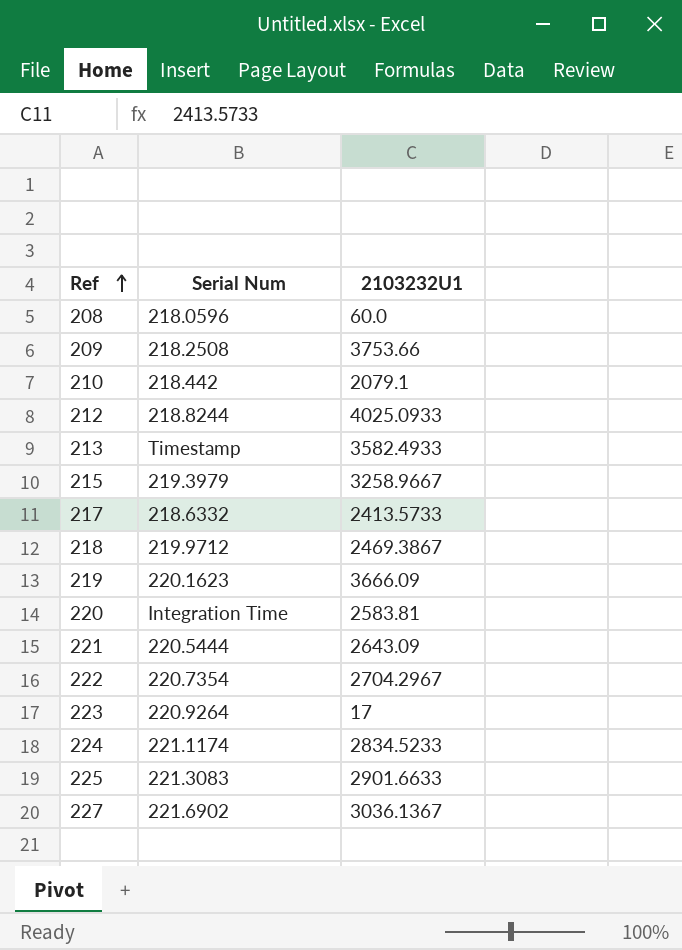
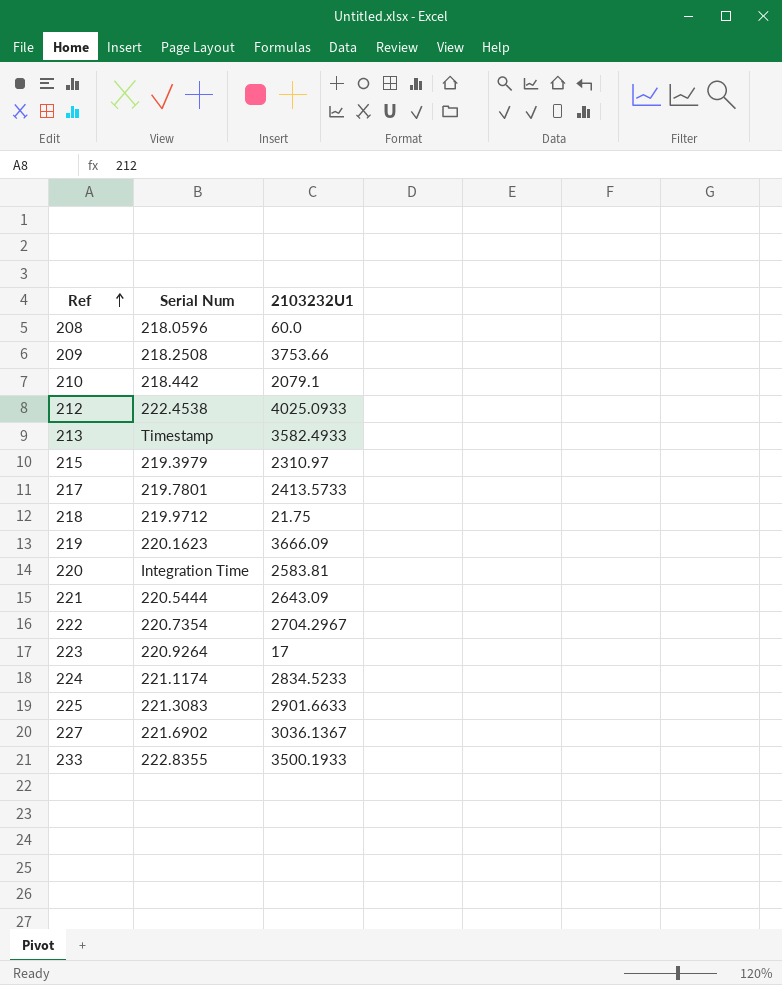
212 | Serial Num: 218.8244 -> 222.4538
215 | 2103232U1: 3258.9667 -> 2310.97
217 | Serial Num: 218.6332 -> 219.7801
218 | 2103232U1: 2469.3867 -> 21.75
row 233: none -> 222.8355 | 3500.1933

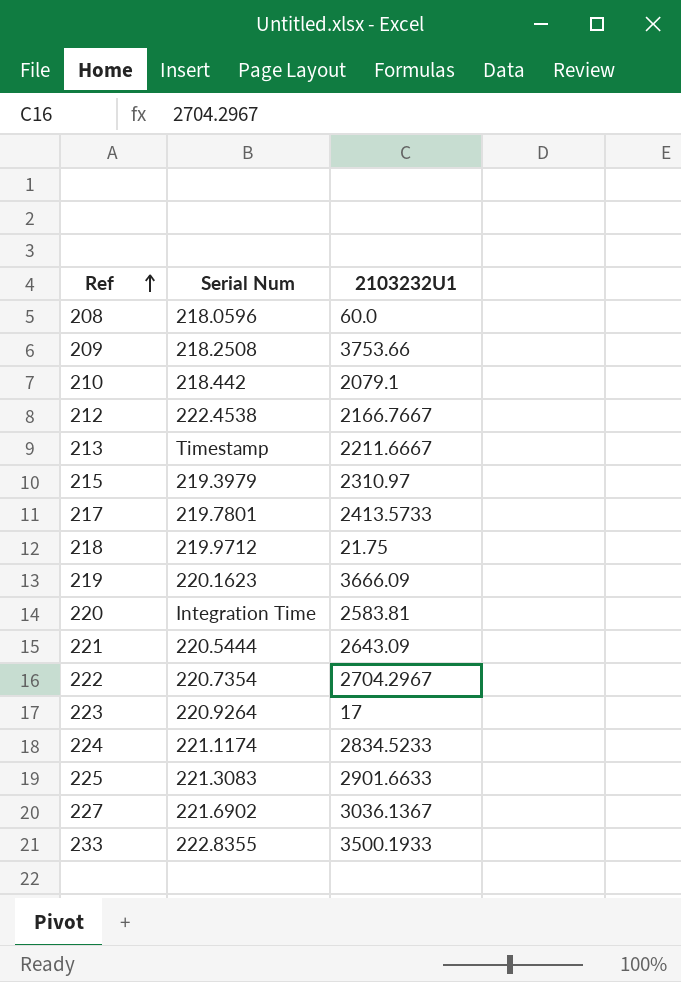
212 | 2103232U1: 4025.0933 -> 2166.7667
213 | 2103232U1: 3582.4933 -> 2211.6667

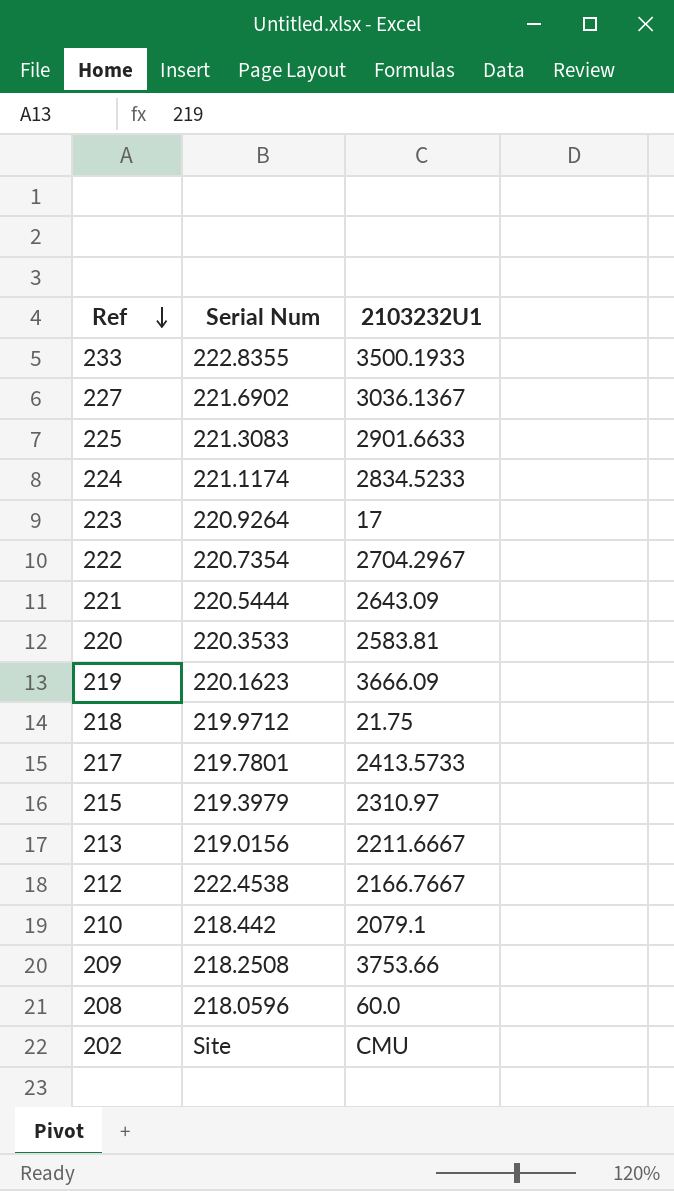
row order: Ref ascending -> Ref descending
220 | Serial Num: Integration Time -> 220.3533
213 | Serial Num: Timestamp -> 219.0156
row 202: none -> Site | CMU

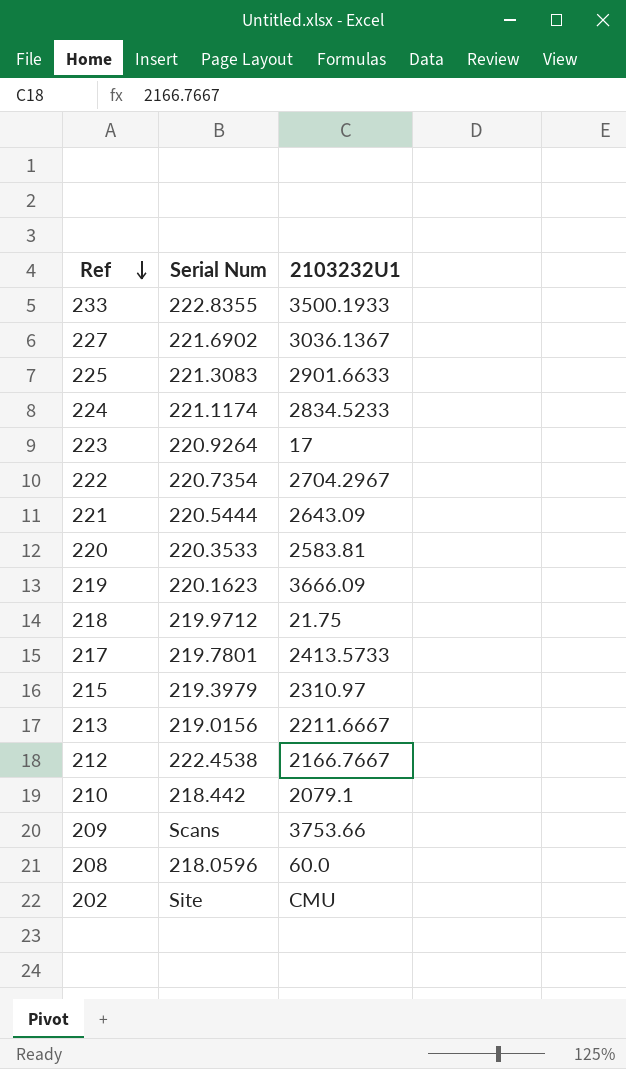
209 | Serial Num: 218.2508 -> Scans

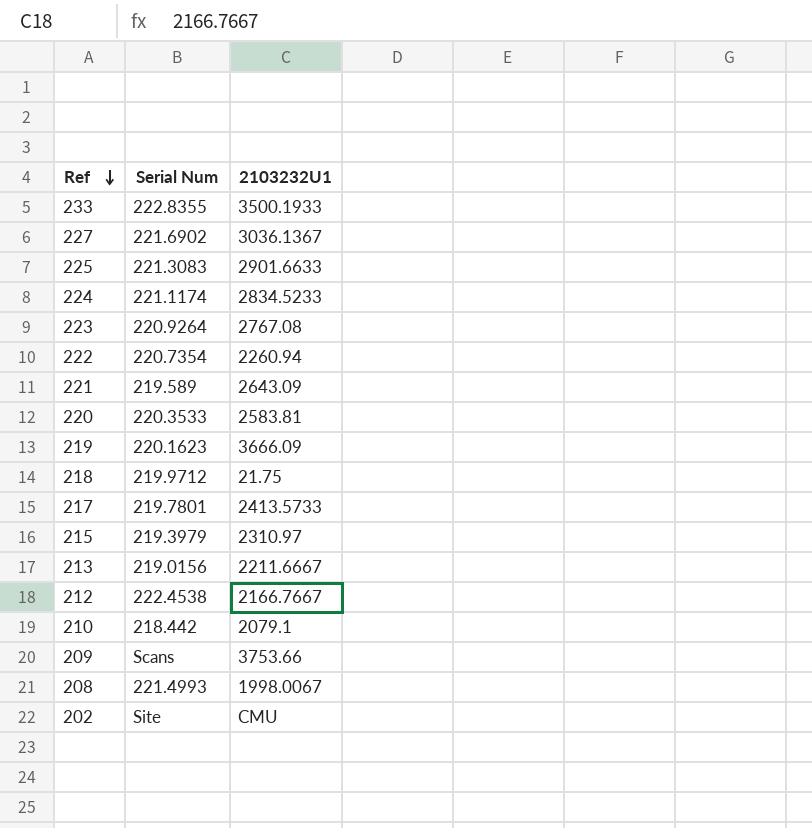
223 | 2103232U1: 17 -> 2767.08
222 | 2103232U1: 2704.2967 -> 2260.94
221 | Serial Num: 220.5444 -> 219.589
208 | Serial Num: 218.0596 -> 221.4993
208 | 2103232U1: 60.0 -> 1998.0067

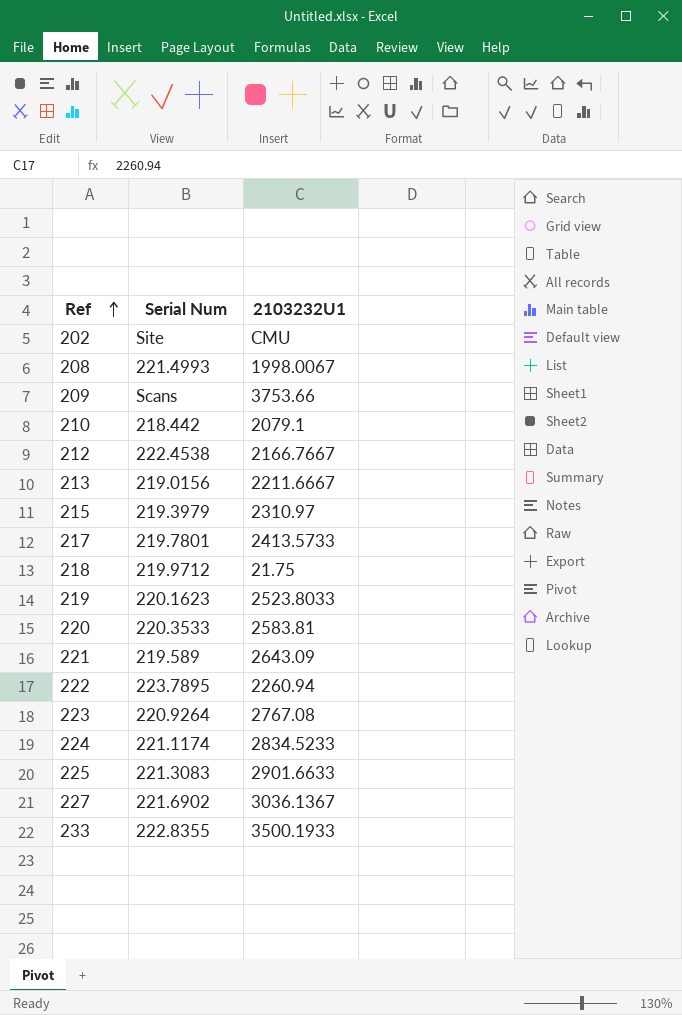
row order: Ref descending -> Ref ascending
219 | 2103232U1: 3666.09 -> 2523.8033
222 | Serial Num: 220.7354 -> 223.7895

